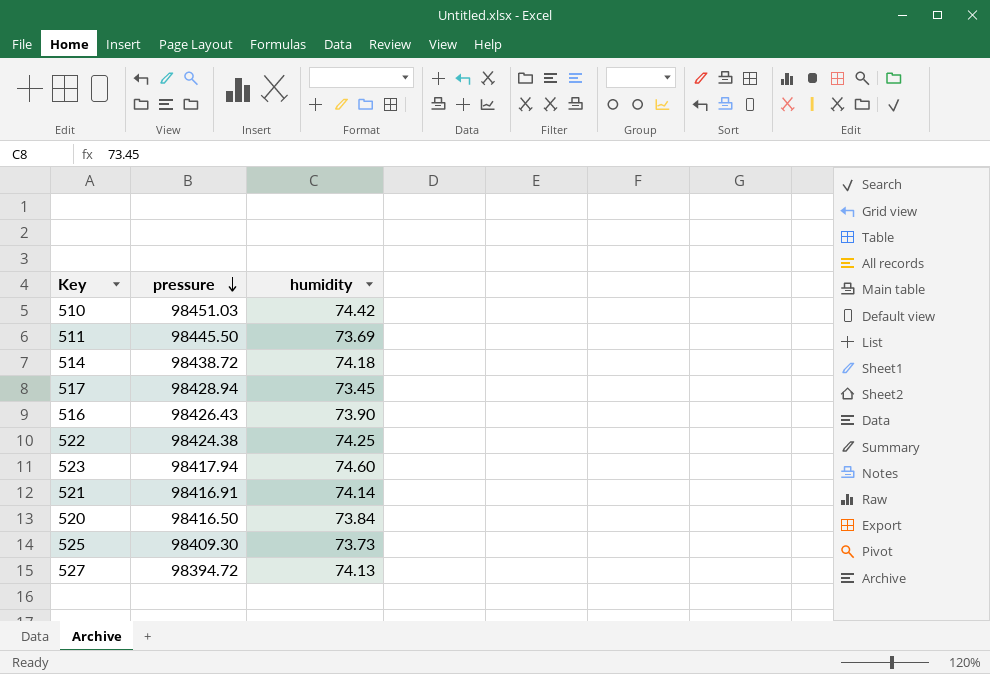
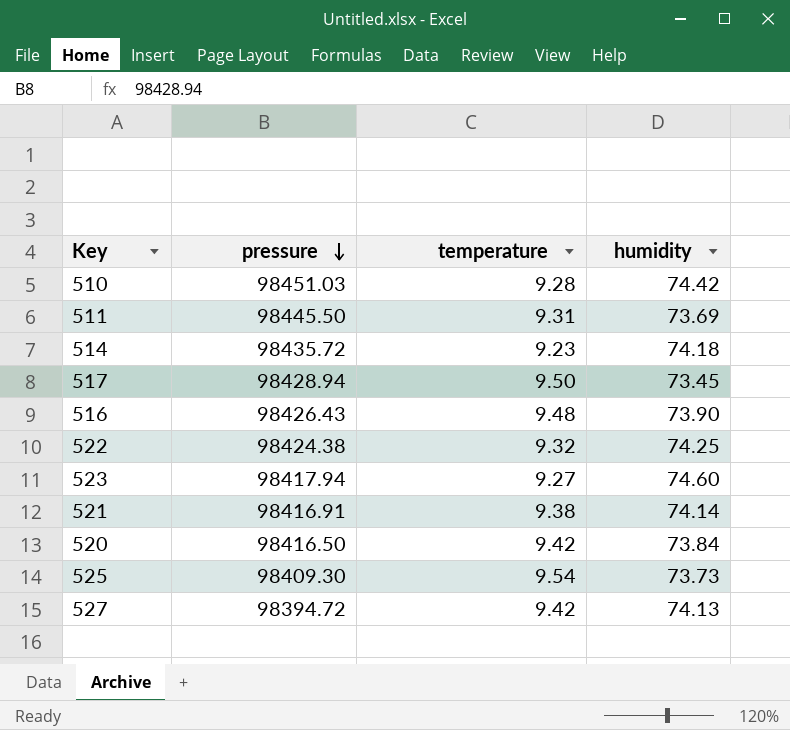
column temperature | position: none -> 3
514 | pressure: 98438.72 -> 98435.72

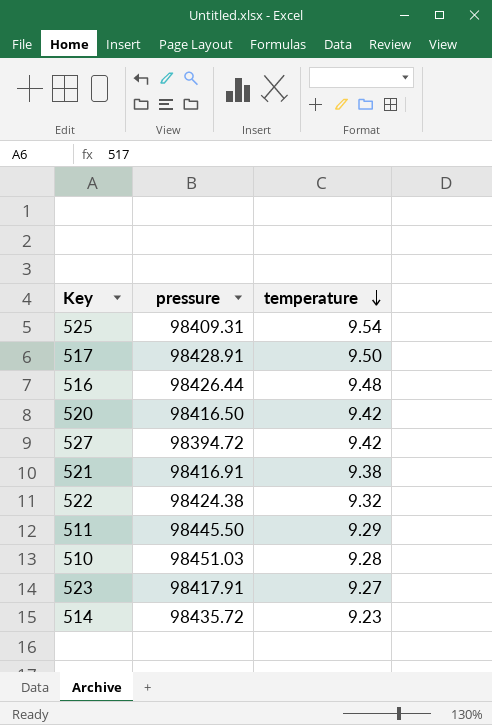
row order: pressure descending -> temperature descending
column humidity | position: 4 -> none
525 | pressure: 98409.30 -> 98409.31
517 | pressure: 98428.94 -> 98428.91
516 | pressure: 98426.43 -> 98426.44
511 | temperature: 9.31 -> 9.29
523 | pressure: 98417.94 -> 98417.91

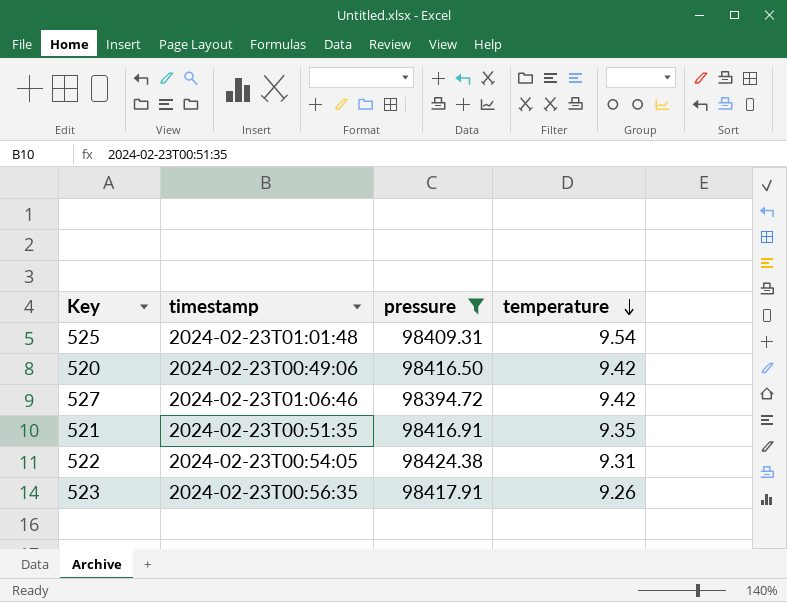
filter: none -> pressure <= 98424.38
column timestamp | position: none -> 2
521 | temperature: 9.38 -> 9.35
522 | temperature: 9.32 -> 9.31
523 | temperature: 9.27 -> 9.26

